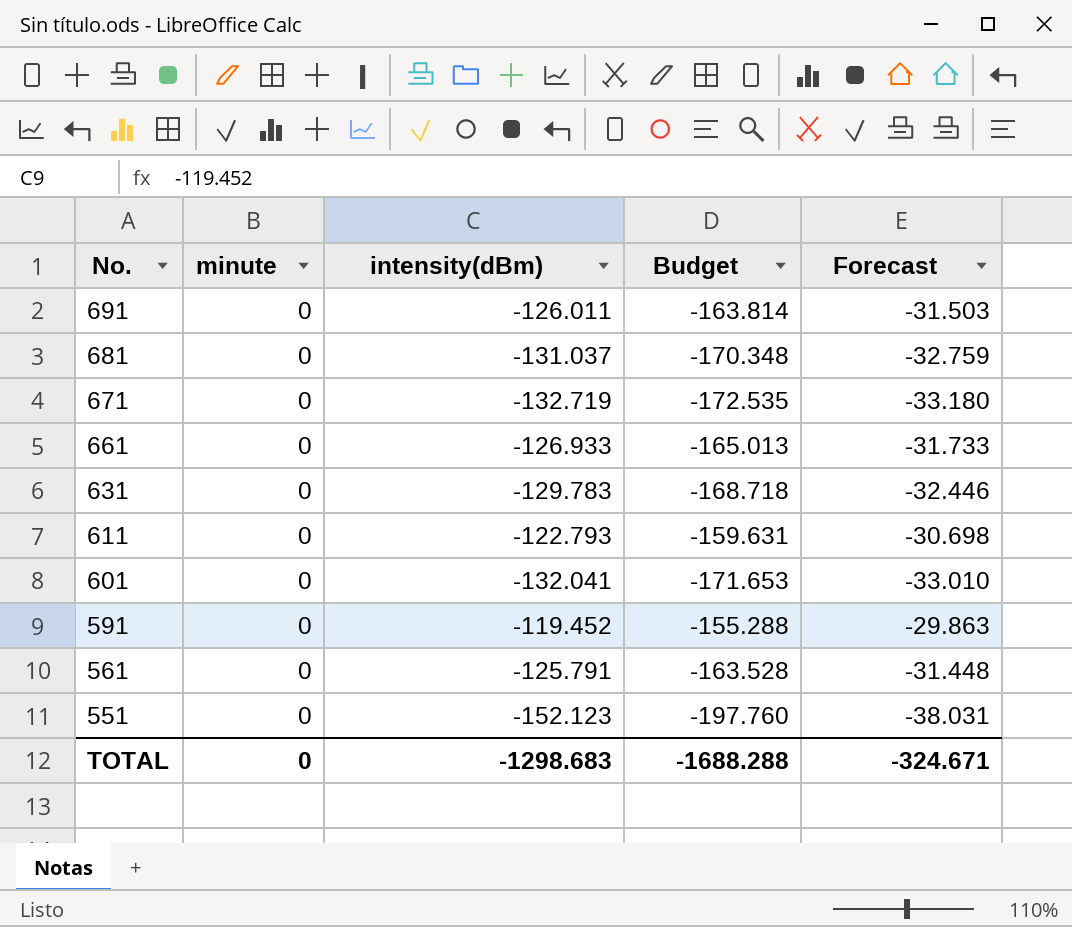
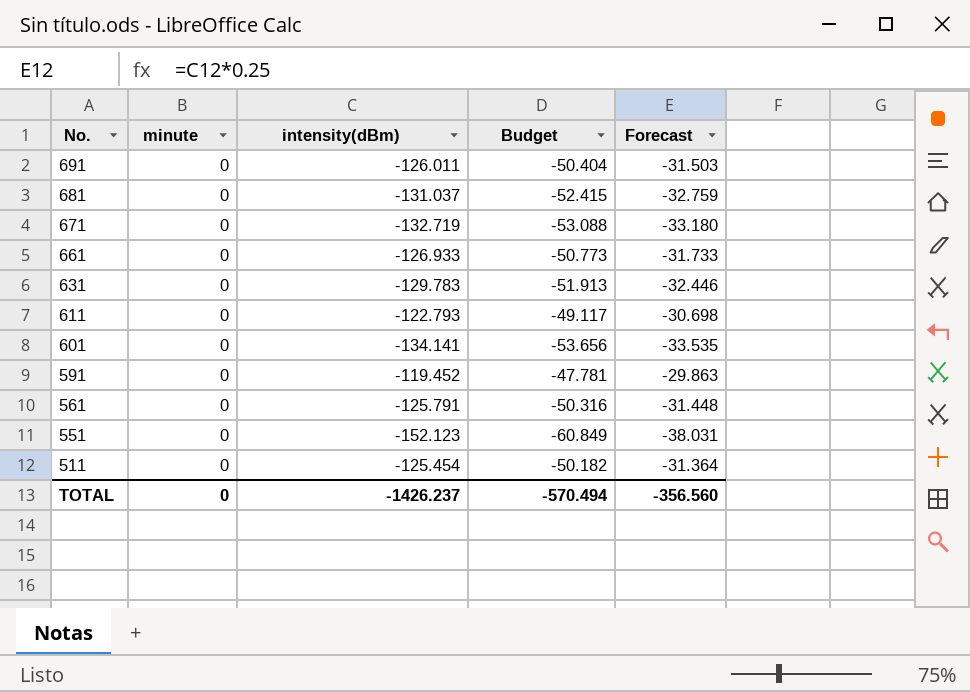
column Budget | formula: [intensity(dBm)] * 1.3 -> [intensity(dBm)] * 0.4
601 | intensity(dBm): -132.041 -> -134.141
601 | Forecast: -33.010 -> -33.535
row 511: none -> 0 | -125.454 | -50.182 | -31.364
TOTAL | intensity(dBm): -1298.683 -> -1426.237
TOTAL | Budget: -1688.288 -> -570.494
TOTAL | Forecast: -324.671 -> -356.560

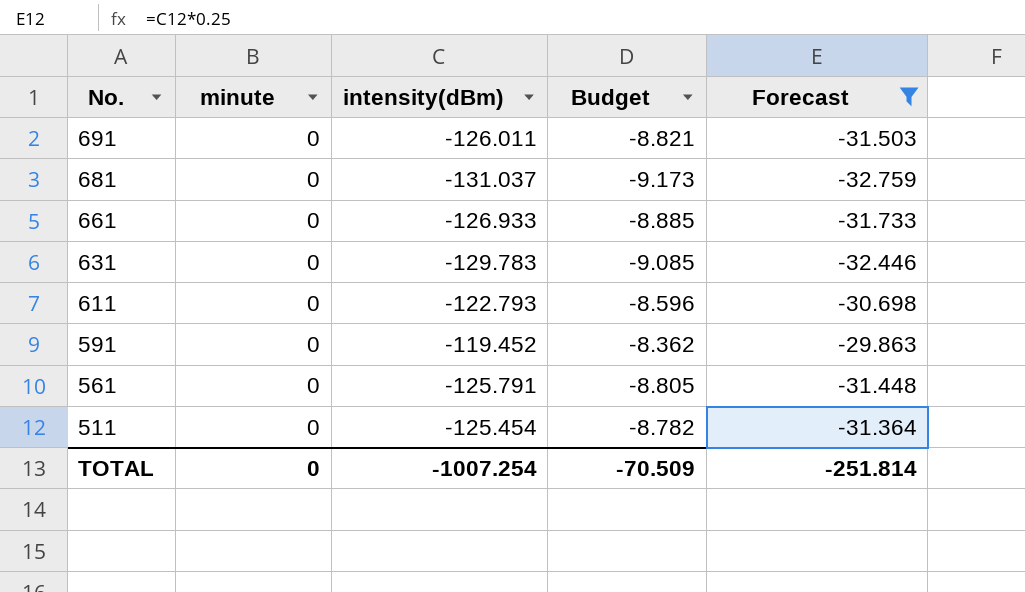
filter: none -> Forecast >= -32.759
column Budget | formula: [intensity(dBm)] * 0.4 -> [intensity(dBm)] * 0.07
TOTAL | intensity(dBm): -1426.237 -> -1007.254
TOTAL | Budget: -570.494 -> -70.509
TOTAL | Forecast: -356.560 -> -251.814

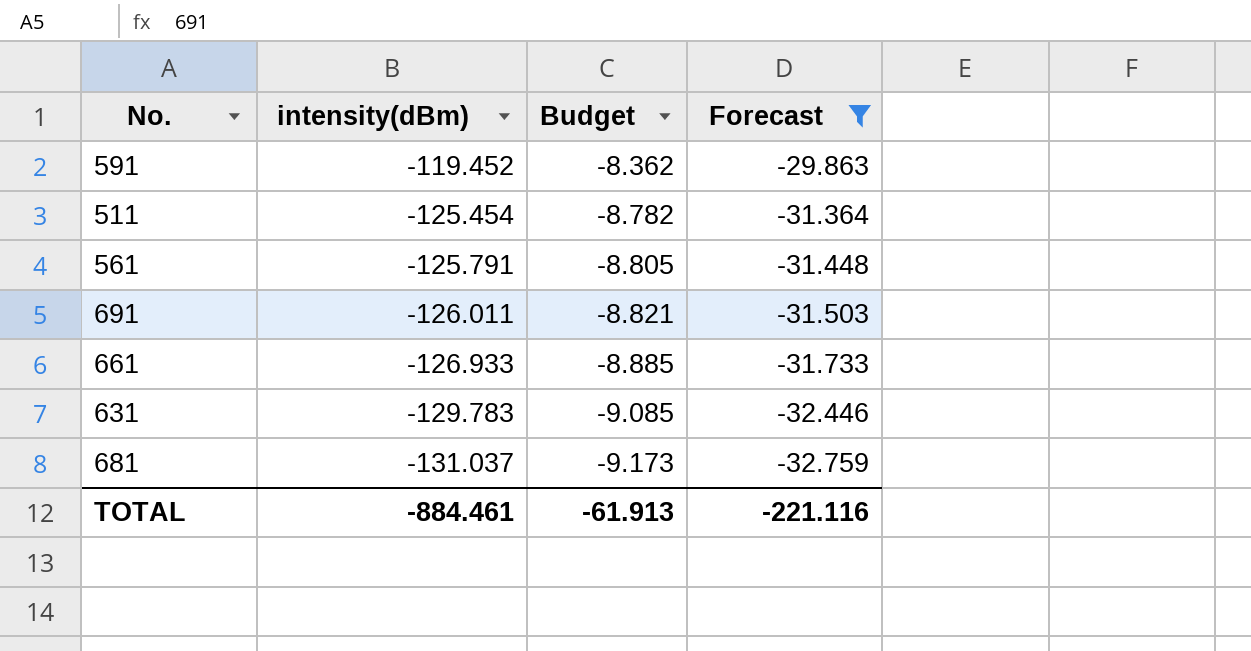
row order: No. descending -> intensity(dBm) descending
column minute | position: 2 -> none
row 611: 0 | -122.793 | -8.596 | -30.698 -> none
TOTAL | intensity(dBm): -1007.254 -> -884.461
TOTAL | Budget: -70.509 -> -61.913
TOTAL | Forecast: -251.814 -> -221.116

